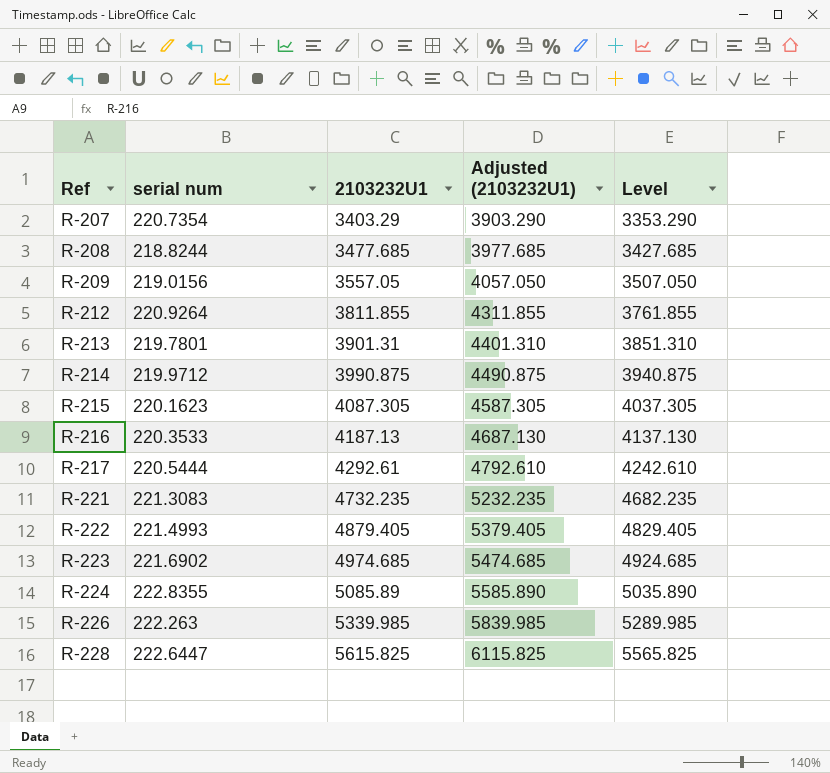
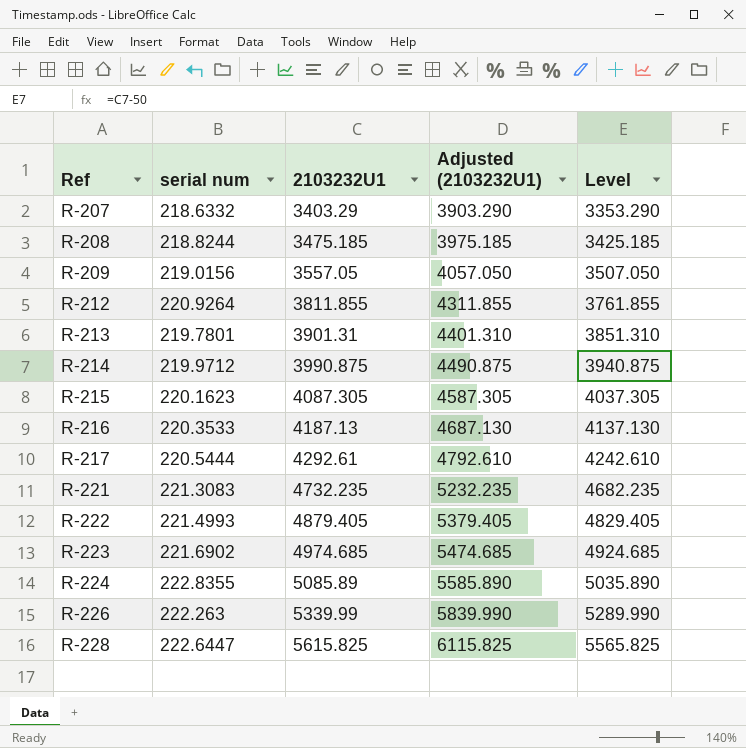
R-207 | serial num: 220.7354 -> 218.6332
R-208 | 2103232U1: 3477.685 -> 3475.185
R-208 | Adjusted (2103232U1): 3977.685 -> 3975.185
R-208 | Level: 3427.685 -> 3425.185
R-226 | 2103232U1: 5339.985 -> 5339.99
R-226 | Adjusted (2103232U1): 5839.985 -> 5839.990
R-226 | Level: 5289.985 -> 5289.990

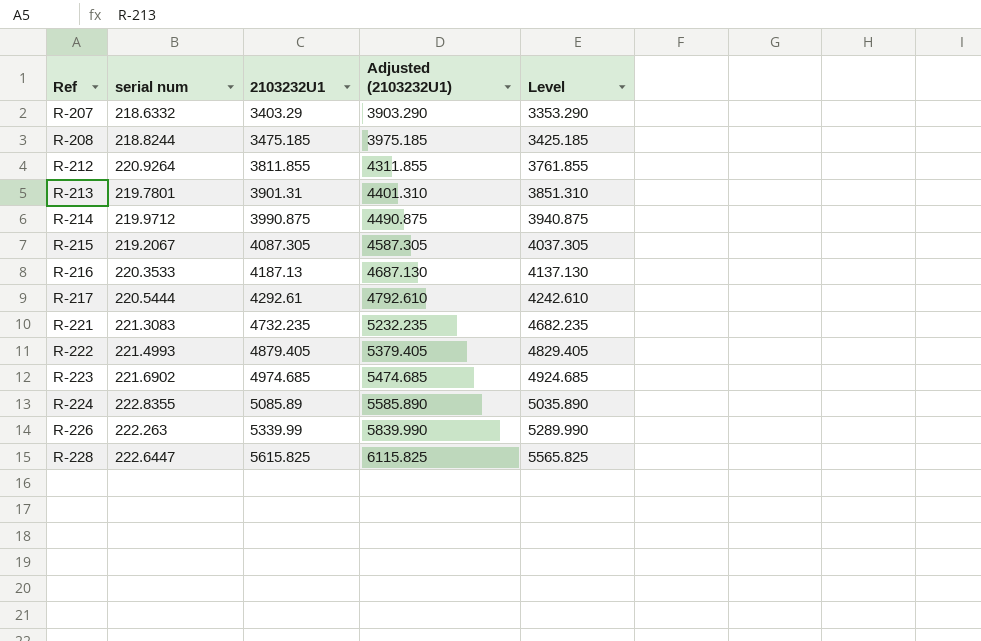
row R-209: 219.0156 | 3557.05 | 4057.050 | 3507.050 -> none
R-215 | serial num: 220.1623 -> 219.2067

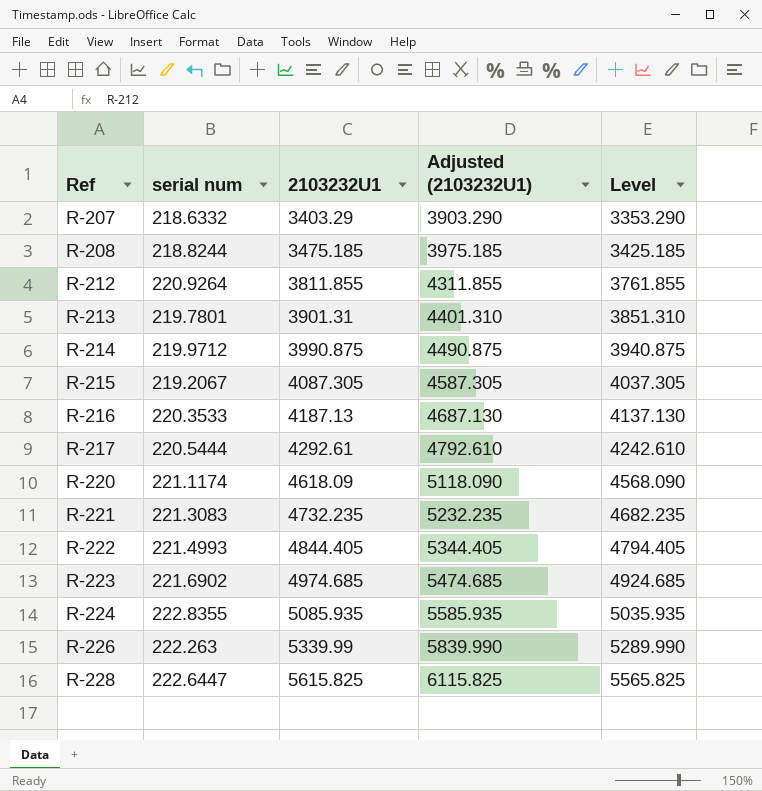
row R-220: none -> 221.1174 | 4618.09 | 5118.090 | 4568.090
R-222 | 2103232U1: 4879.405 -> 4844.405
R-222 | Adjusted (2103232U1): 5379.405 -> 5344.405
R-222 | Level: 4829.405 -> 4794.405
R-224 | 2103232U1: 5085.89 -> 5085.935
R-224 | Adjusted (2103232U1): 5585.890 -> 5585.935
R-224 | Level: 5035.890 -> 5035.935

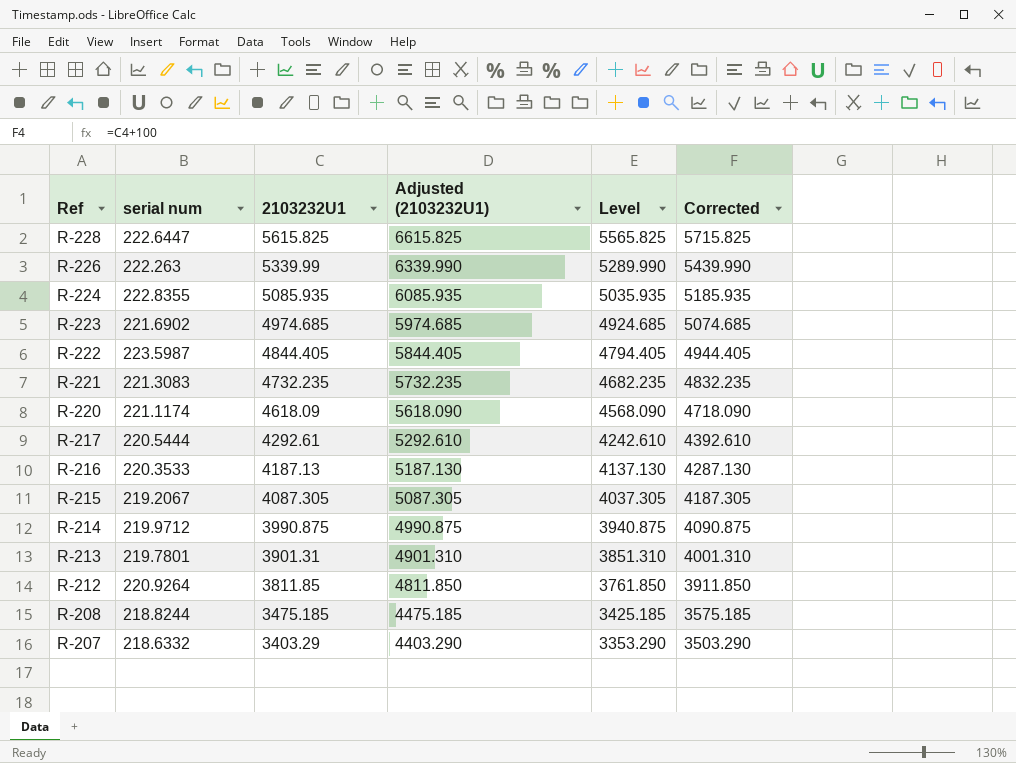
row order: Ref ascending -> Ref descending
column Adjusted (2103232U1) | formula: [2103232U1] + 500 -> [2103232U1] + 1000
column Corrected | formula: none -> [2103232U1] + 100
R-222 | serial num: 221.4993 -> 223.5987
R-212 | 2103232U1: 3811.855 -> 3811.85
R-212 | Level: 3761.855 -> 3761.850

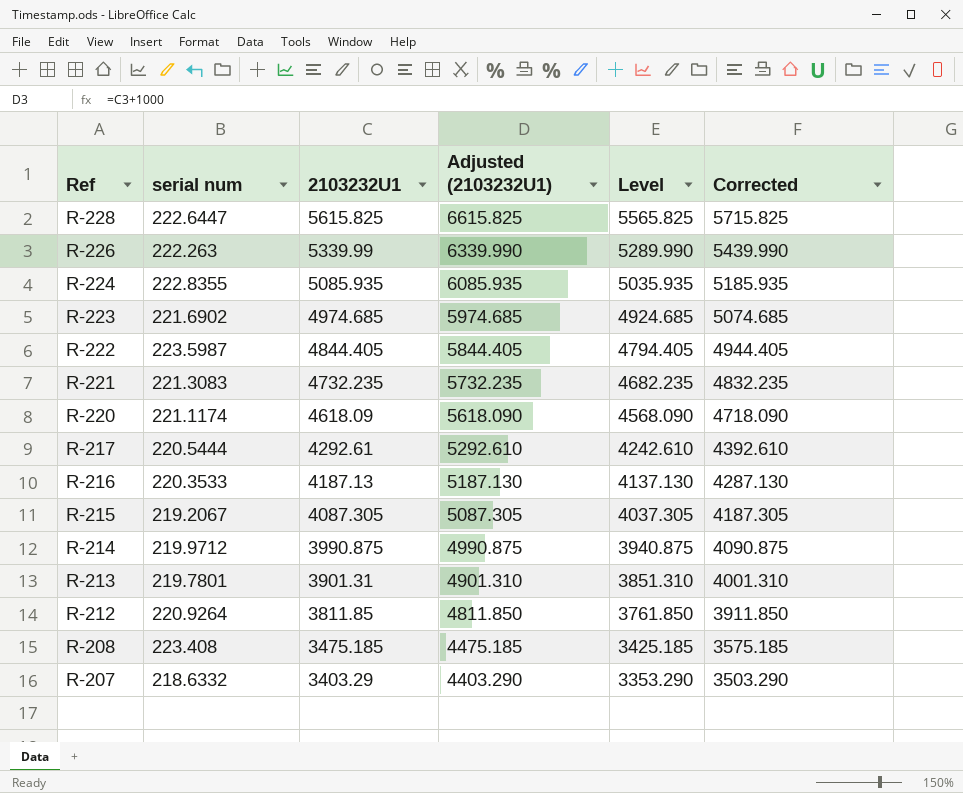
R-208 | serial num: 218.8244 -> 223.408

